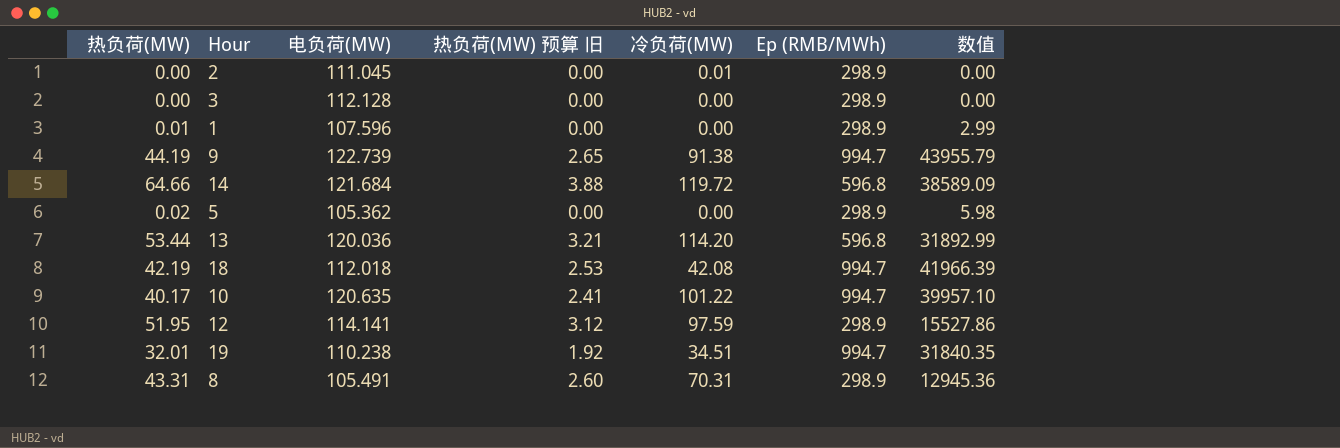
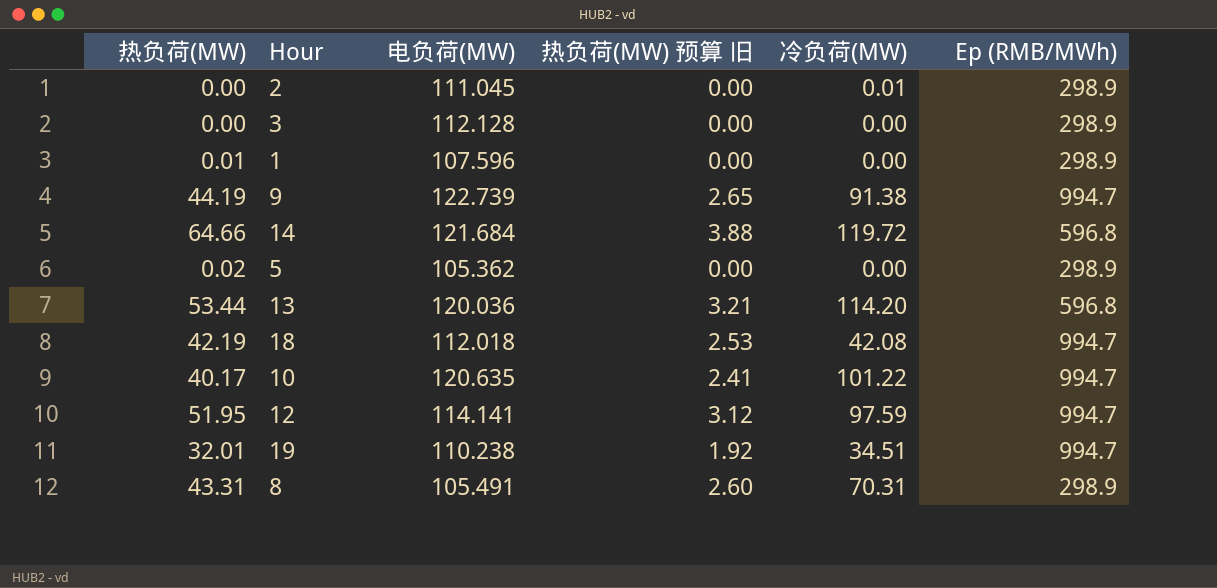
column 数值 | formula: [热负荷(MW)] * [Ep (RMB/MWh)] -> none
12 | Ep (RMB/MWh): 298.9 -> 994.7

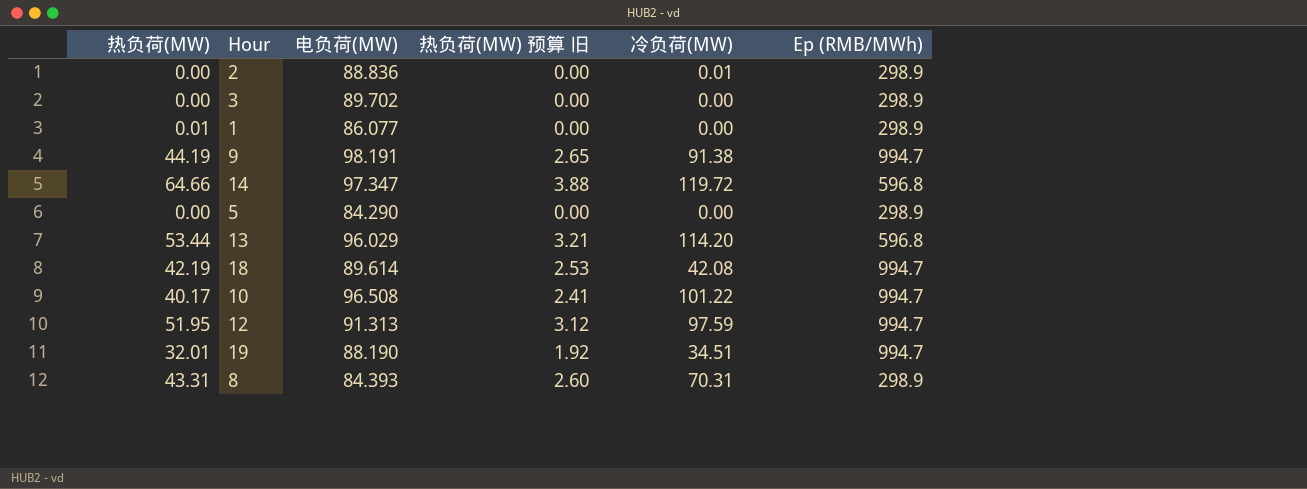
2 | 电负荷(MW): 111.045 -> 88.836
3 | 电负荷(MW): 112.128 -> 89.702
1 | 电负荷(MW): 107.596 -> 86.077
9 | 电负荷(MW): 122.739 -> 98.191
14 | 电负荷(MW): 121.684 -> 97.347
5 | 热负荷(MW): 0.02 -> 0.00
5 | 电负荷(MW): 105.362 -> 84.290
13 | 电负荷(MW): 120.036 -> 96.029
18 | 电负荷(MW): 112.018 -> 89.614
10 | 电负荷(MW): 120.635 -> 96.508
12 | 电负荷(MW): 114.141 -> 91.313
19 | 电负荷(MW): 110.238 -> 88.190
8 | 电负荷(MW): 105.491 -> 84.393

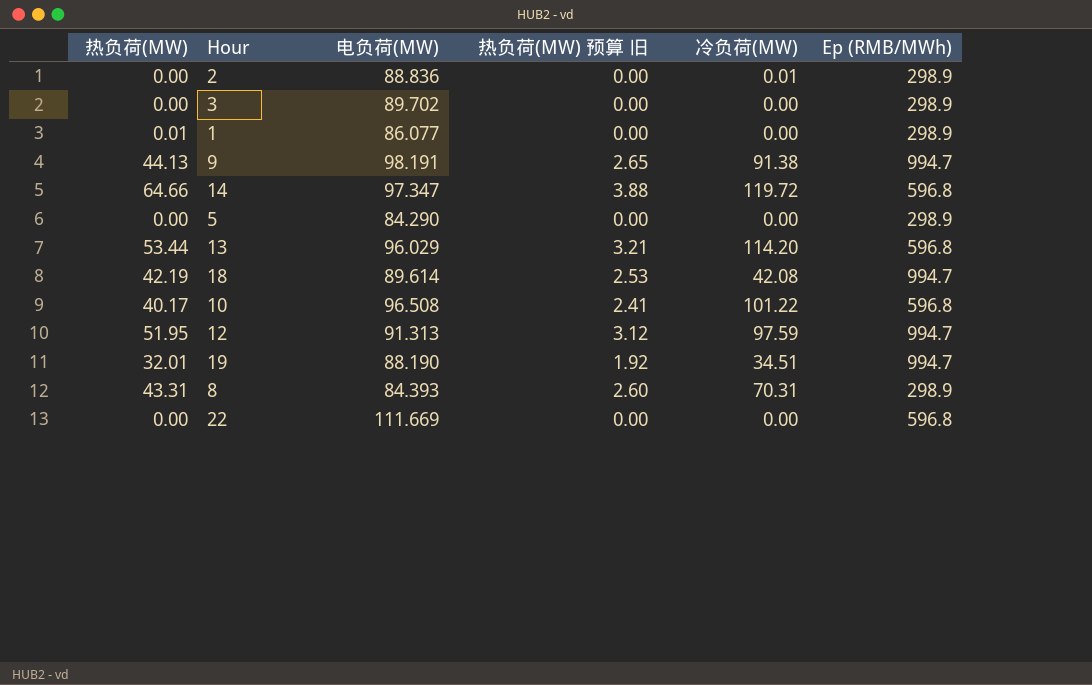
9 | 热负荷(MW): 44.19 -> 44.13
10 | Ep (RMB/MWh): 994.7 -> 596.8
row 22: none -> 0.00 | 111.669 | 0.00 | 0.00 | 596.8

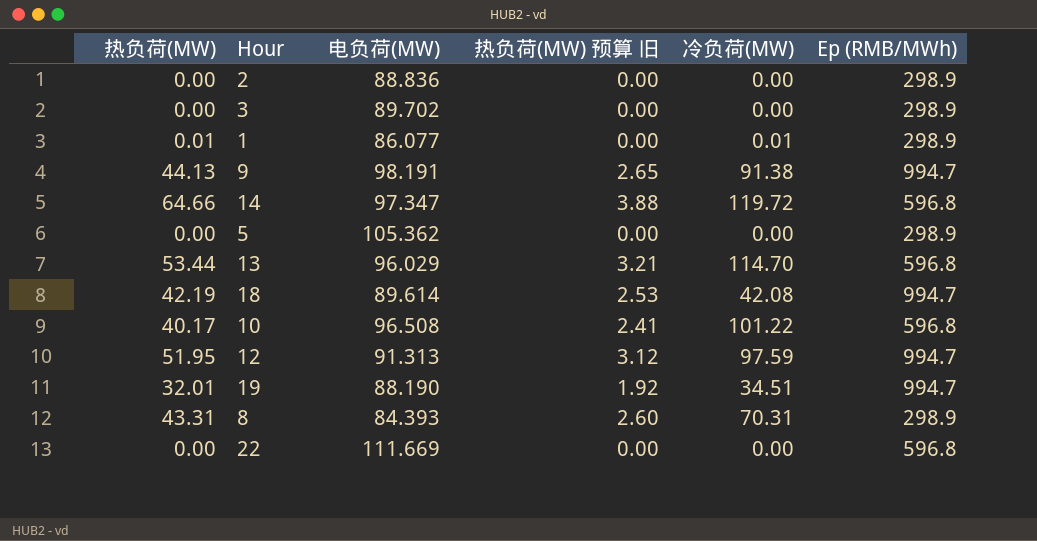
2 | 冷负荷(MW): 0.01 -> 0.00
1 | 冷负荷(MW): 0.00 -> 0.01
5 | 电负荷(MW): 84.290 -> 105.362
13 | 冷负荷(MW): 114.20 -> 114.70

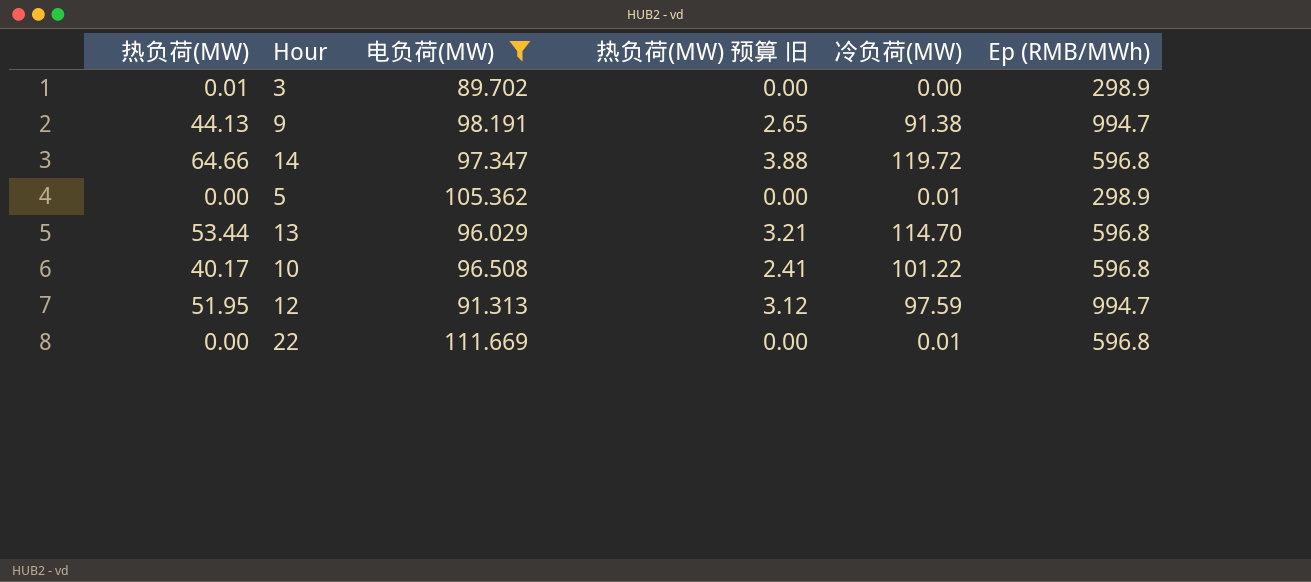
filter: none -> 电负荷(MW) >= 89.702
3 | 热负荷(MW): 0.00 -> 0.01
5 | 冷负荷(MW): 0.00 -> 0.01
22 | 冷负荷(MW): 0.00 -> 0.01

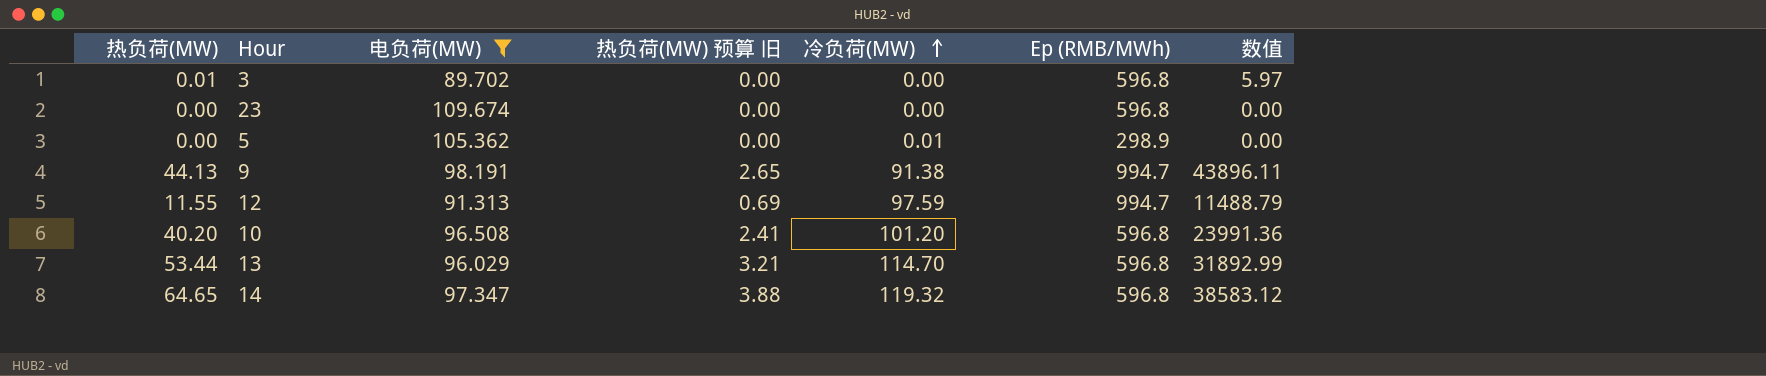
row order: none -> 冷负荷(MW) ascending
column 数值 | formula: none -> [热负荷(MW)] * [Ep (RMB/MWh)]
row 22: 0.00 | 111.669 | 0.00 | 0.01 | 596.8 -> none
3 | Ep (RMB/MWh): 298.9 -> 596.8
row 23: none -> 0.00 | 109.674 | 0.00 | 0.00 | 596.8 | 0.00
12 | 热负荷(MW): 51.95 -> 11.55
12 | 热负荷(MW) 预算 旧: 3.12 -> 0.69
10 | 热负荷(MW): 40.17 -> 40.20
10 | 冷负荷(MW): 101.22 -> 101.20
14 | 热负荷(MW): 64.66 -> 64.65
14 | 冷负荷(MW): 119.72 -> 119.32

